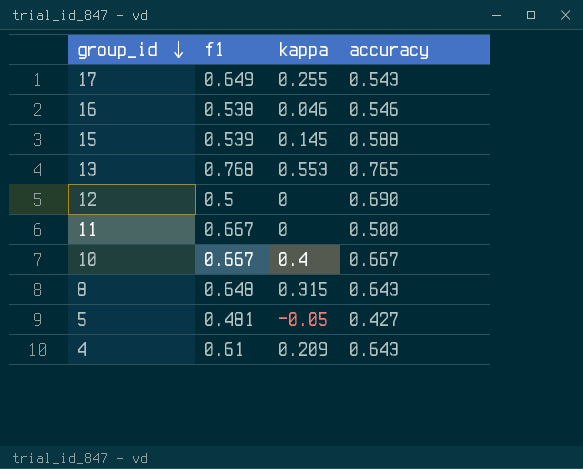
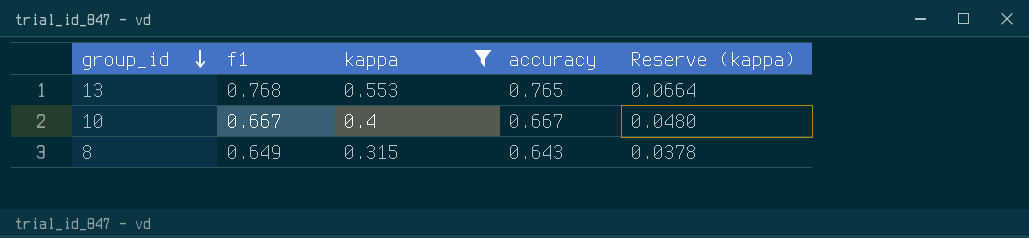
filter: none -> kappa >= 0.315
column Reserve (kappa) | formula: none -> [kappa] * 0.12
8 | f1: 0.648 -> 0.649

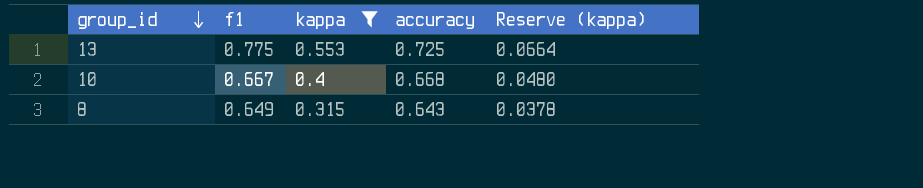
13 | f1: 0.768 -> 0.775
13 | accuracy: 0.765 -> 0.725
10 | accuracy: 0.667 -> 0.668

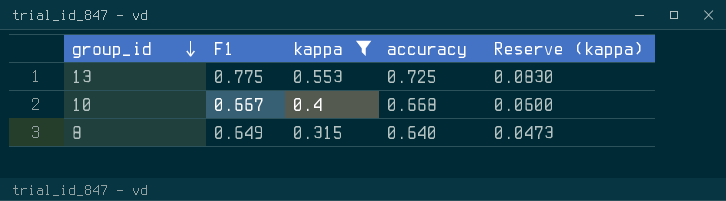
column name: f1 -> F1
column Reserve (kappa) | formula: [kappa] * 0.12 -> [kappa] * 0.15
8 | accuracy: 0.643 -> 0.640

